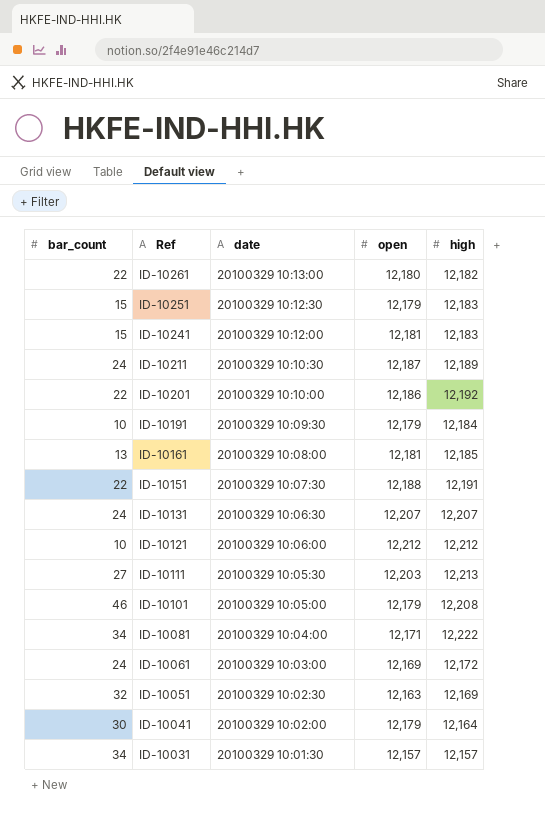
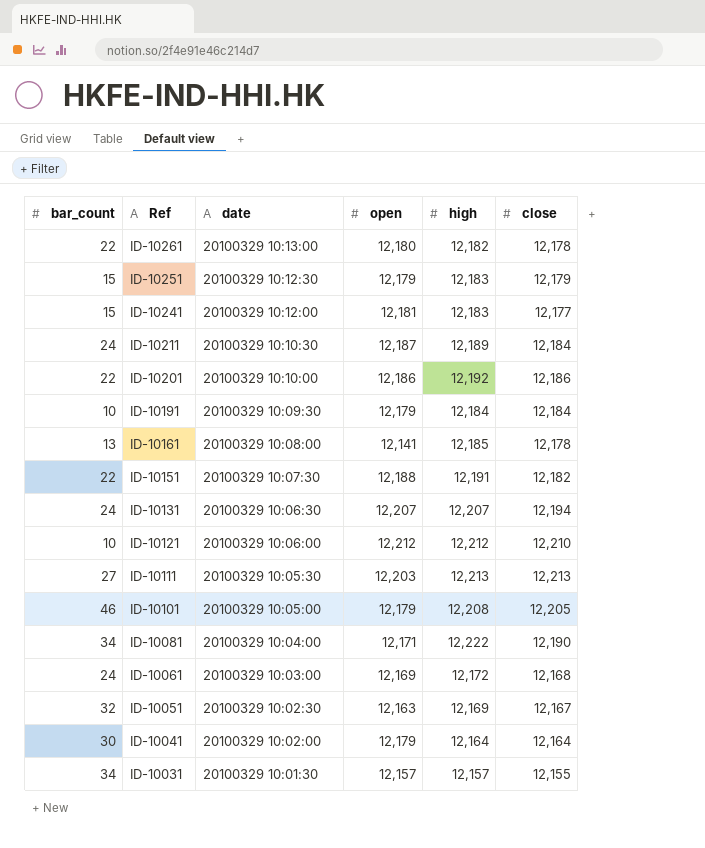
column close | position: none -> 6
ID-10161 | open: 12,181 -> 12,141

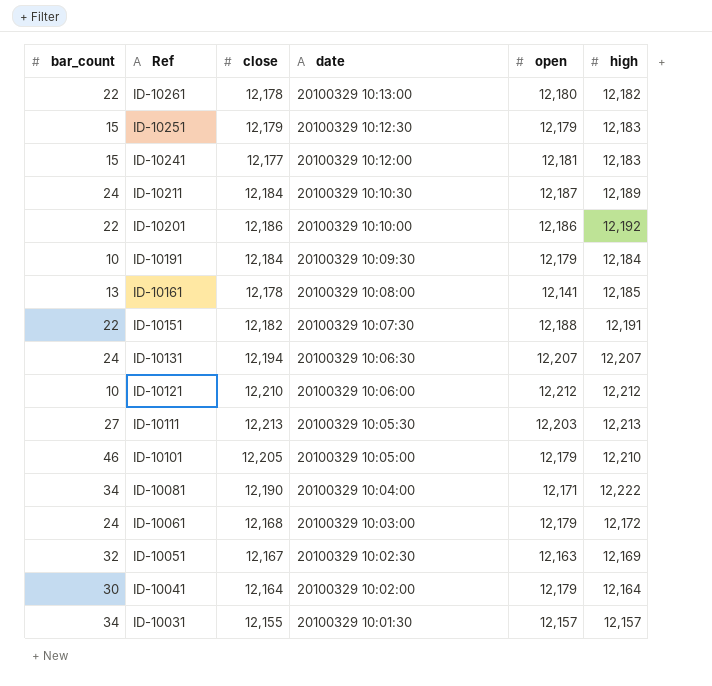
column close | position: 6 -> 3
ID-10101 | high: 12,208 -> 12,210
ID-10061 | open: 12,169 -> 12,179

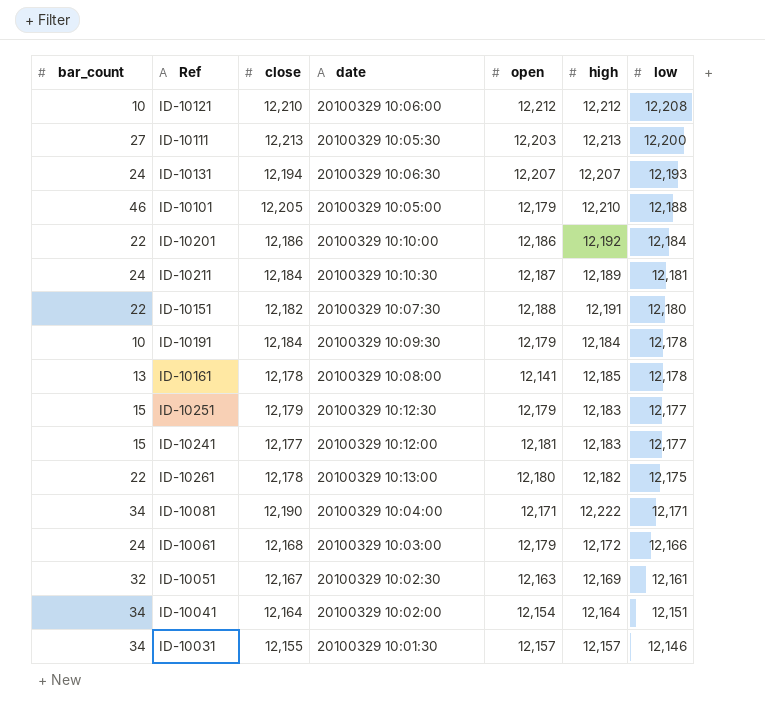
row order: Ref descending -> low descending
column low | position: none -> 7
ID-10041 | bar_count: 30 -> 34
ID-10041 | open: 12,179 -> 12,154

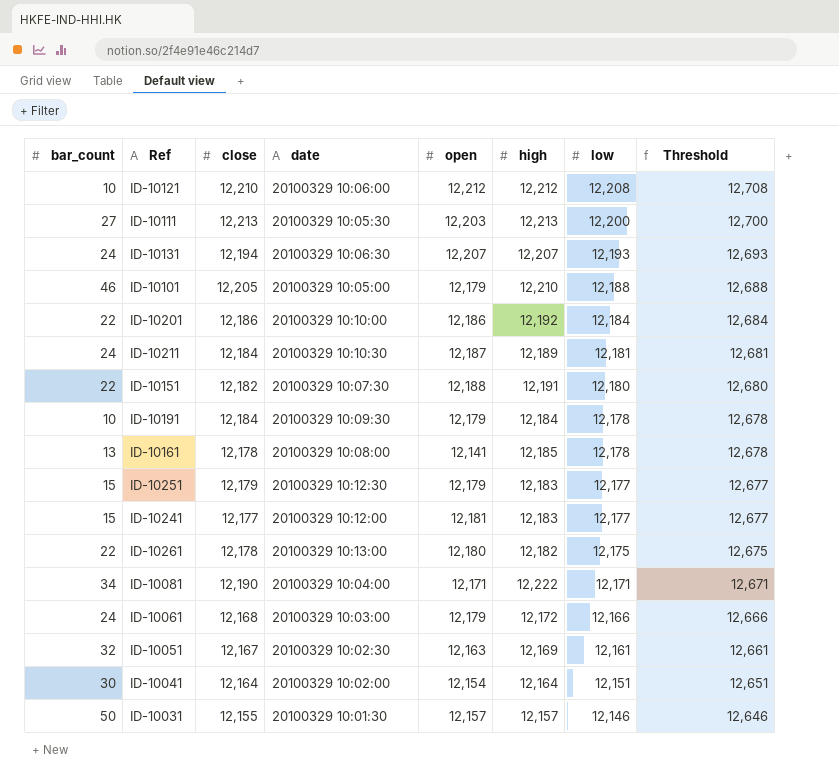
column Threshold | formula: none -> [low] + 500
ID-10041 | bar_count: 34 -> 30
ID-10031 | bar_count: 34 -> 50

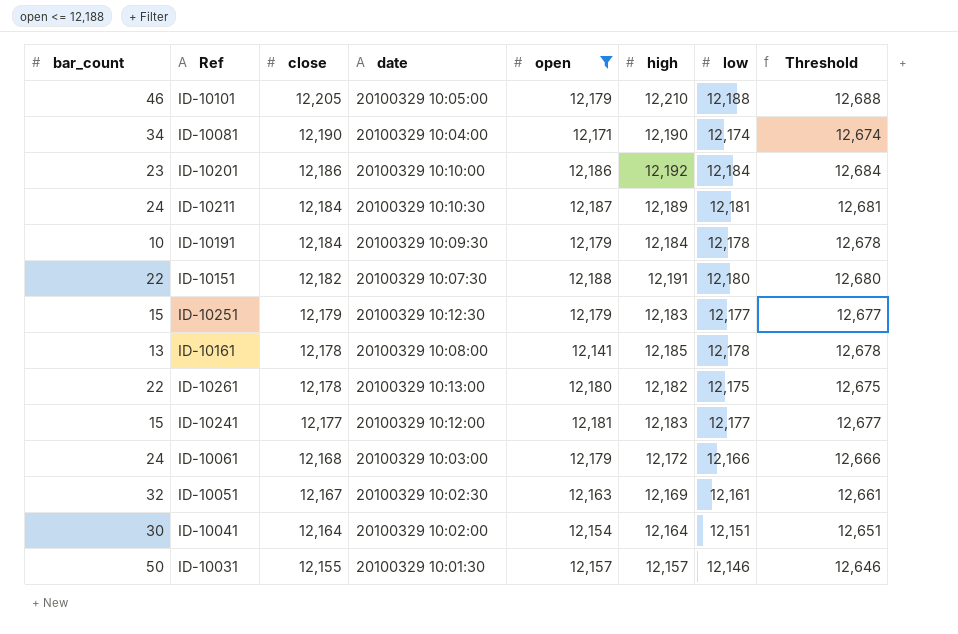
filter: none -> open <= 12,188
row order: low descending -> close descending
ID-10081 | high: 12,222 -> 12,190
ID-10081 | low: 12,171 -> 12,174
ID-10081 | Threshold: 12,671 -> 12,674
ID-10201 | bar_count: 22 -> 23

